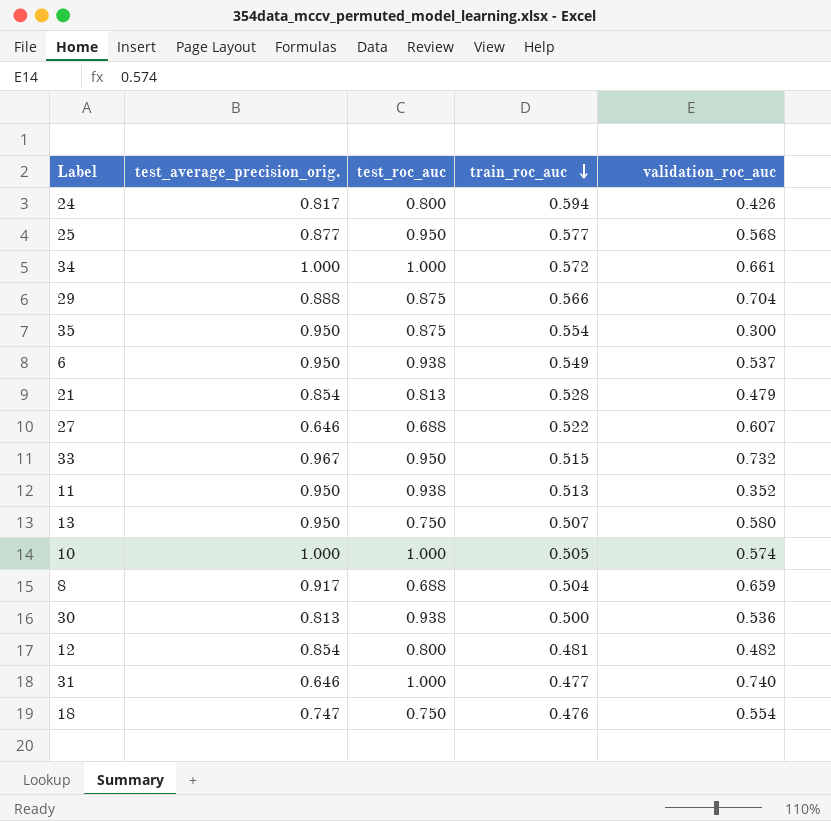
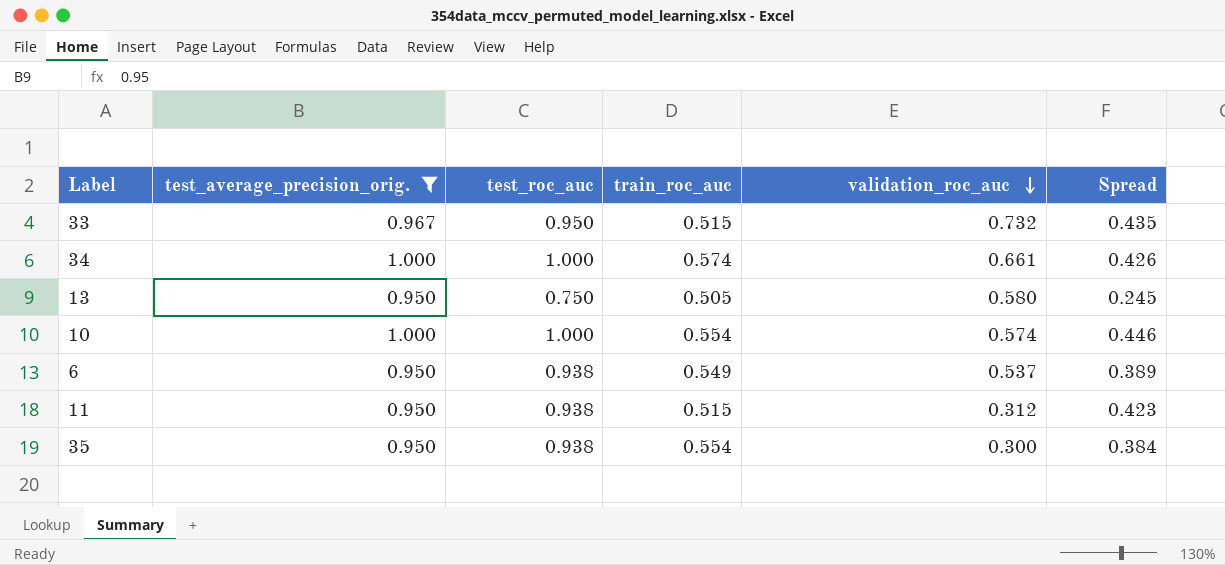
filter: none -> test_average_precision_orig. >= 0.950
row order: train_roc_auc descending -> validation_roc_auc descending
column Spread | formula: none -> [test_roc_auc] - [train_roc_auc]
34 | train_roc_auc: 0.572 -> 0.574
13 | train_roc_auc: 0.507 -> 0.505
10 | train_roc_auc: 0.505 -> 0.554
11 | train_roc_auc: 0.513 -> 0.515
11 | validation_roc_auc: 0.352 -> 0.312
35 | test_roc_auc: 0.875 -> 0.938

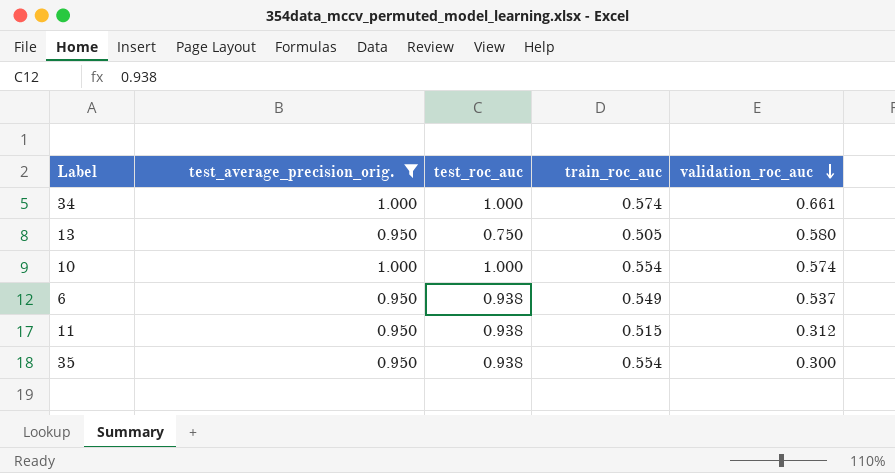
column Spread | formula: [test_roc_auc] - [train_roc_auc] -> none
row 33: 0.967 | 0.950 | 0.515 | 0.732 | 0.435 -> none

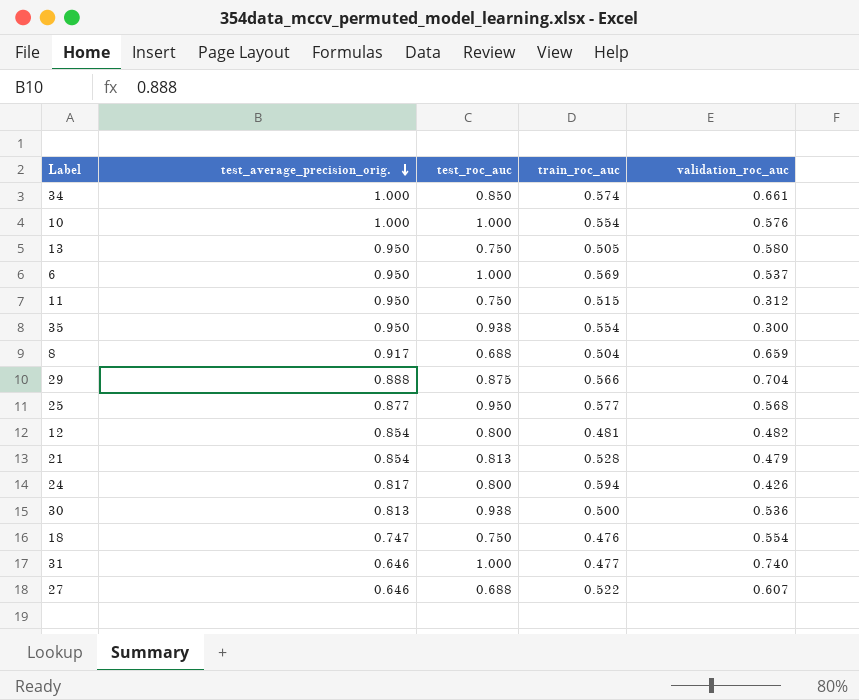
filter: test_average_precision_orig. >= 0.950 -> none
row order: validation_roc_auc descending -> test_average_precision_orig. descending
34 | test_roc_auc: 1.000 -> 0.850
10 | validation_roc_auc: 0.574 -> 0.576
6 | test_roc_auc: 0.938 -> 1.000
6 | train_roc_auc: 0.549 -> 0.569
11 | test_roc_auc: 0.938 -> 0.750

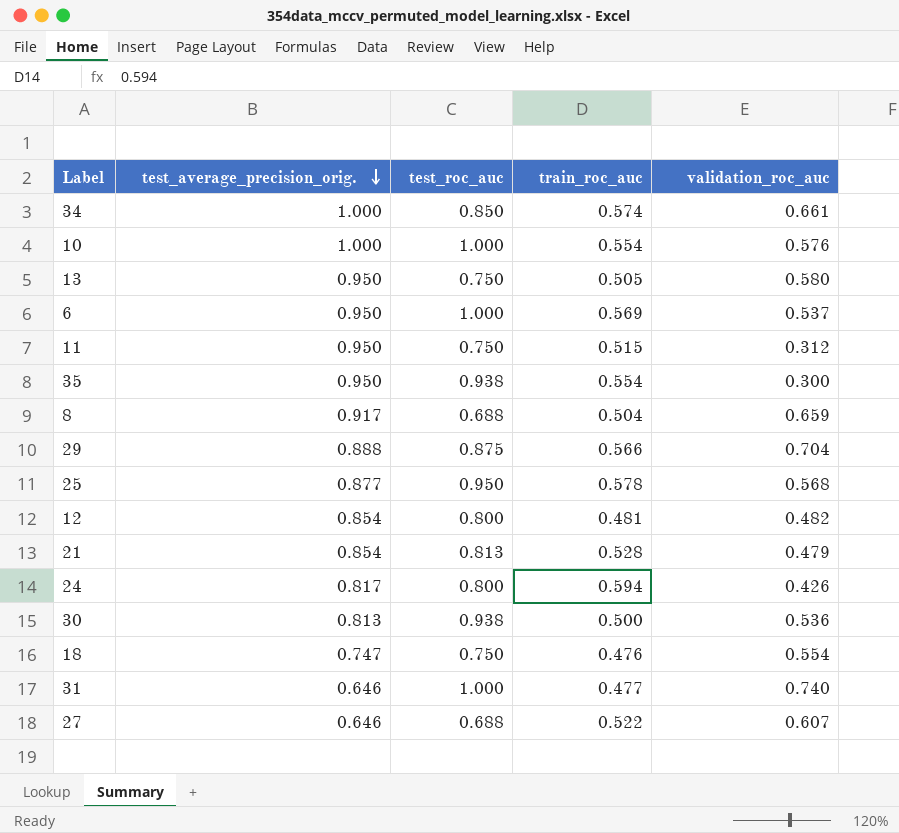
25 | train_roc_auc: 0.577 -> 0.578

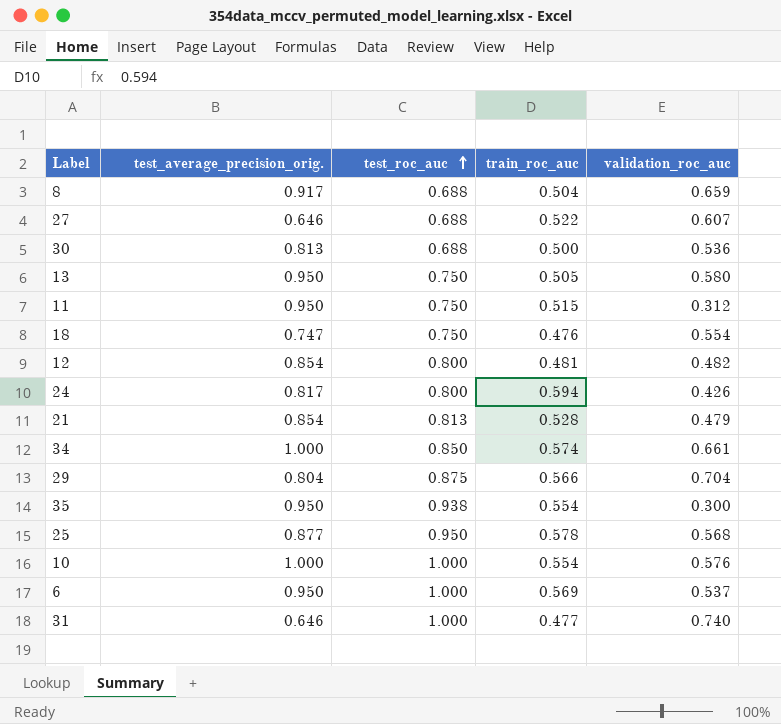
row order: test_average_precision_orig. descending -> test_roc_auc ascending
30 | test_roc_auc: 0.938 -> 0.688
29 | test_average_precision_orig.: 0.888 -> 0.804

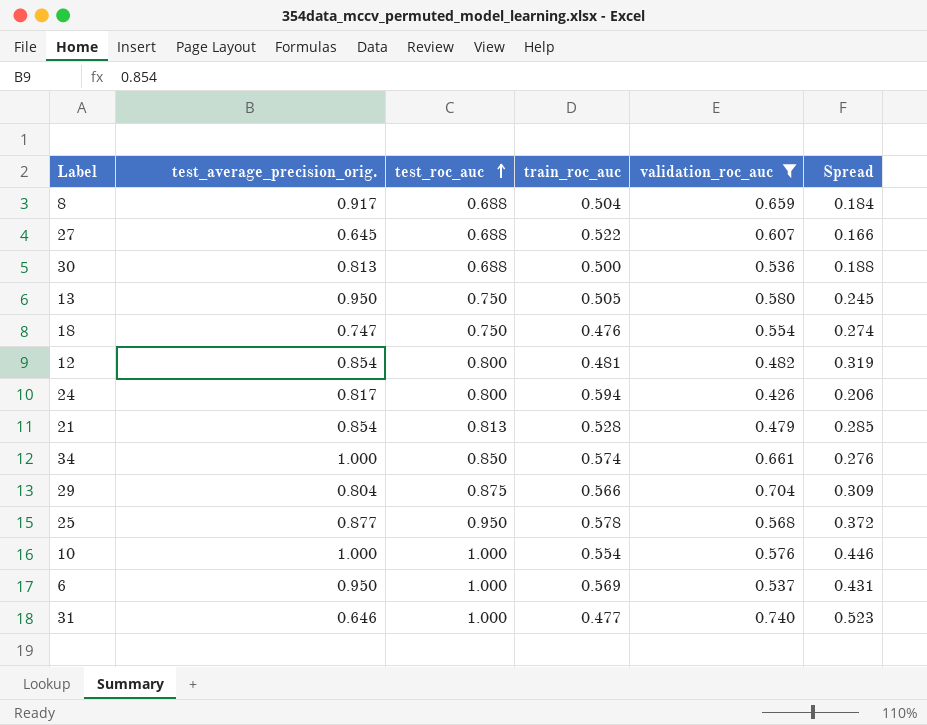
filter: none -> validation_roc_auc >= 0.426
column Spread | formula: none -> [test_roc_auc] - [train_roc_auc]
27 | test_average_precision_orig.: 0.646 -> 0.645

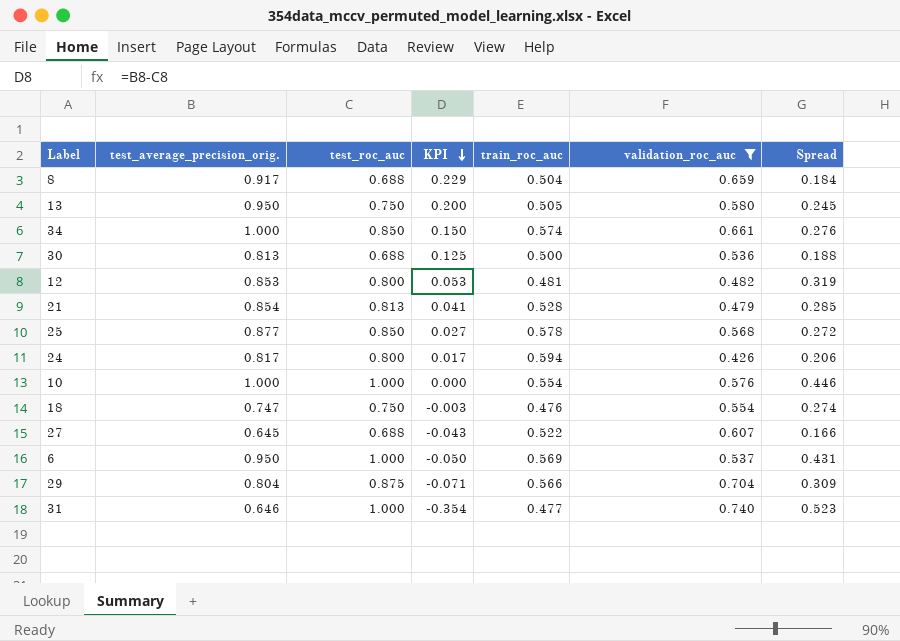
row order: test_roc_auc ascending -> KPI descending
column KPI | formula: none -> [test_average_precision_orig.] - [test_roc_auc]
12 | test_average_precision_orig.: 0.854 -> 0.853
25 | test_roc_auc: 0.950 -> 0.850
25 | Spread: 0.372 -> 0.272

